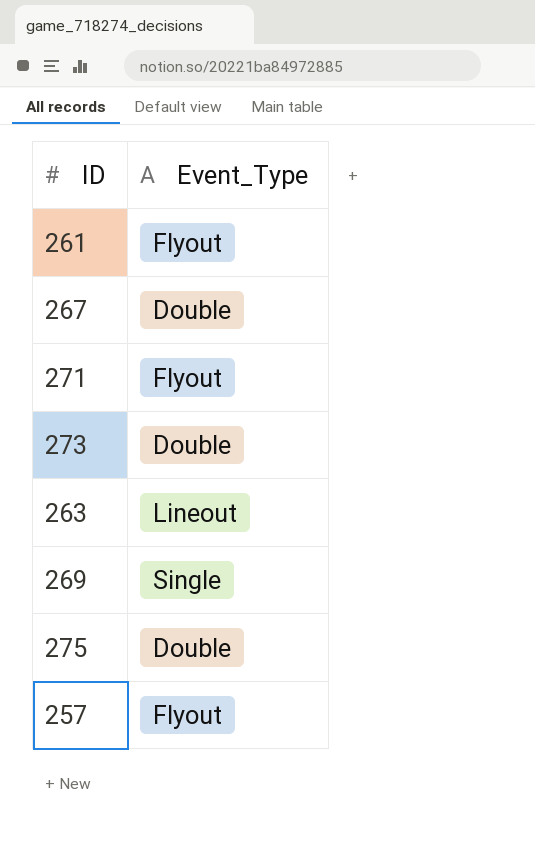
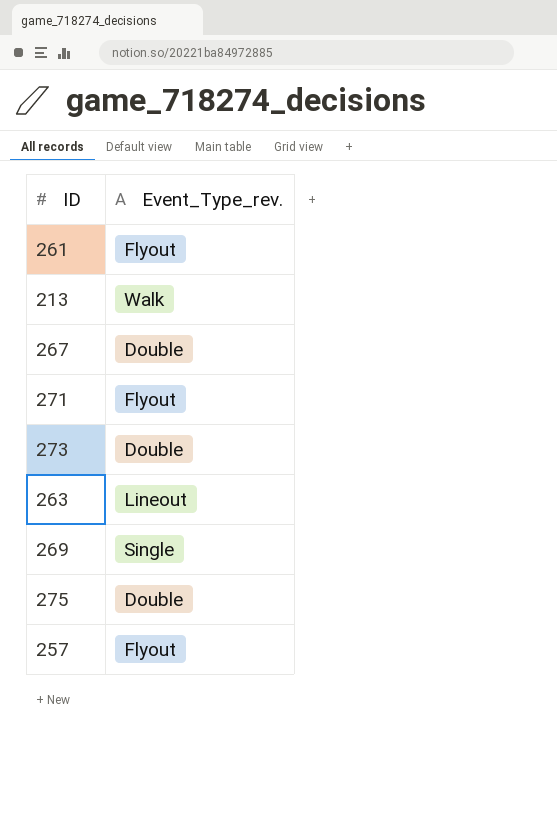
column name: Event_Type -> Event_Type_rev.
row 213: none -> Walk

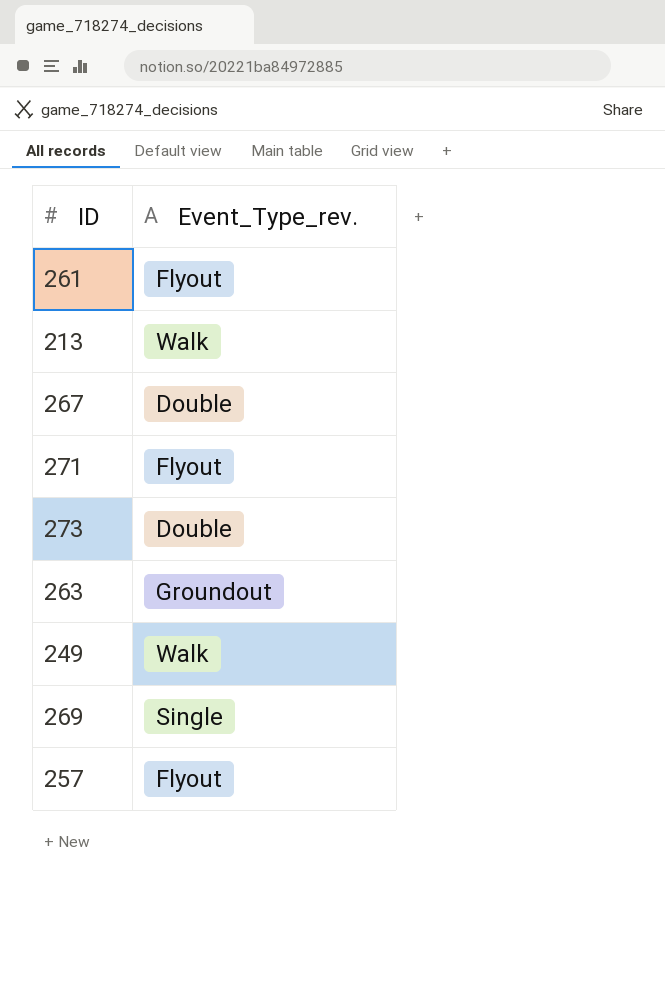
row 275: Double -> none
263 | Event_Type_rev.: Lineout -> Groundout
row 249: none -> Walk

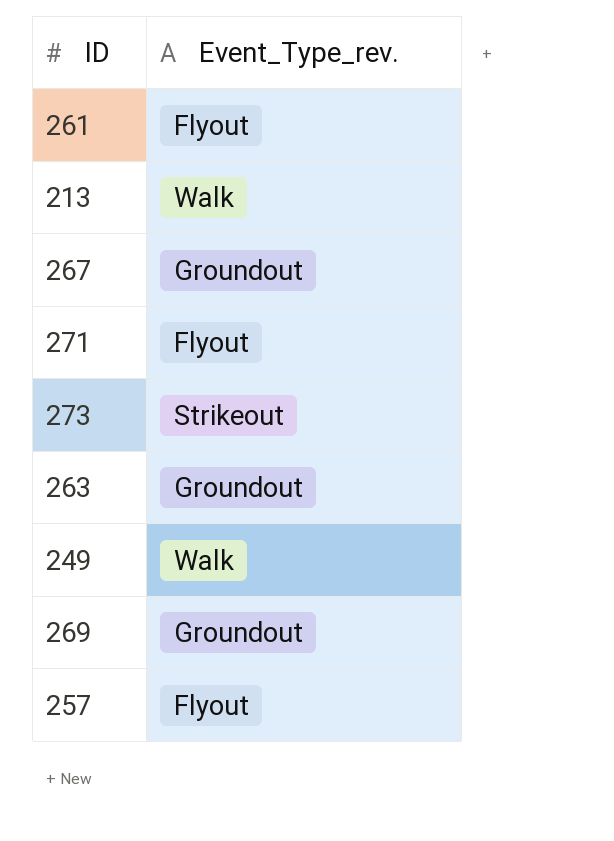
267 | Event_Type_rev.: Double -> Groundout
273 | Event_Type_rev.: Double -> Strikeout
269 | Event_Type_rev.: Single -> Groundout

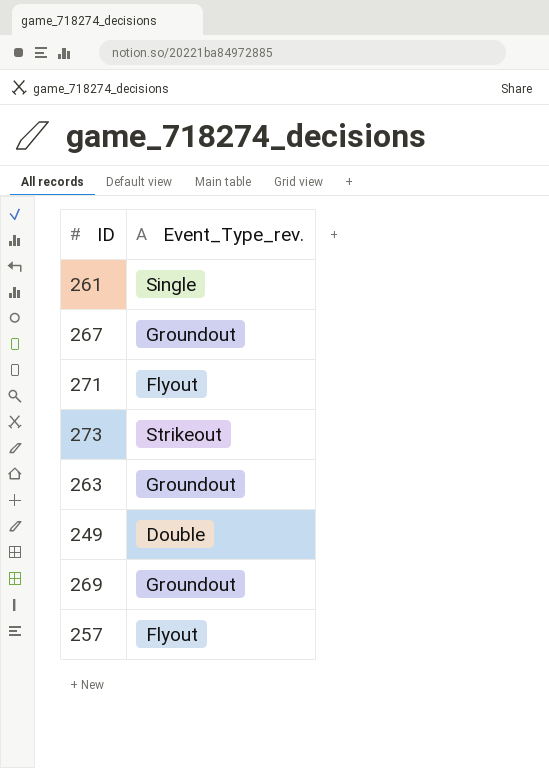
row 213: Walk -> none
261 | Event_Type_rev.: Flyout -> Single
249 | Event_Type_rev.: Walk -> Double

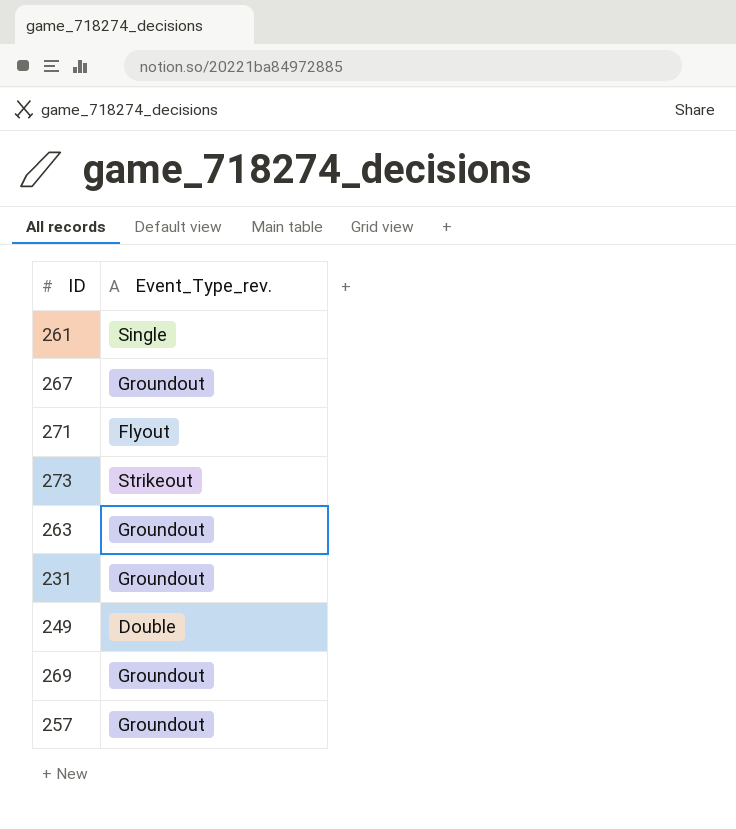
row 231: none -> Groundout
257 | Event_Type_rev.: Flyout -> Groundout

